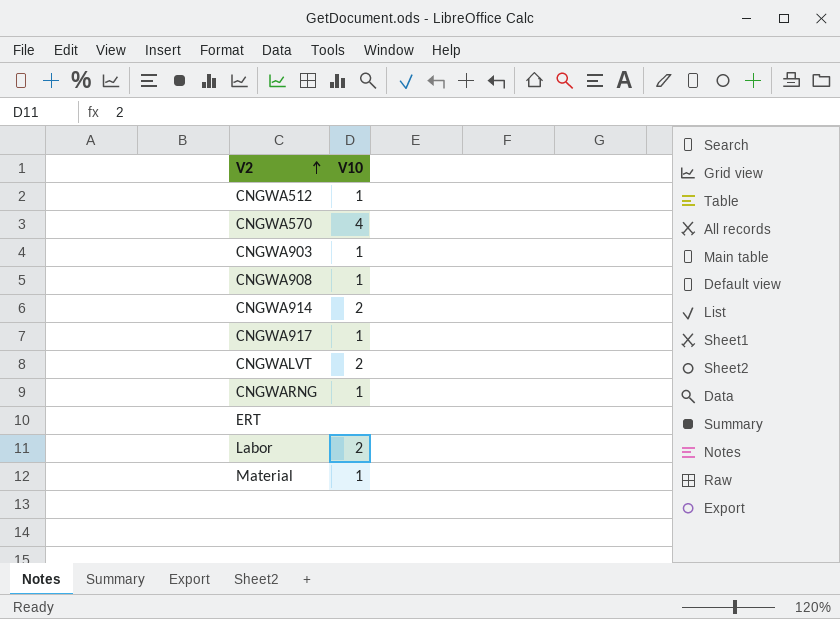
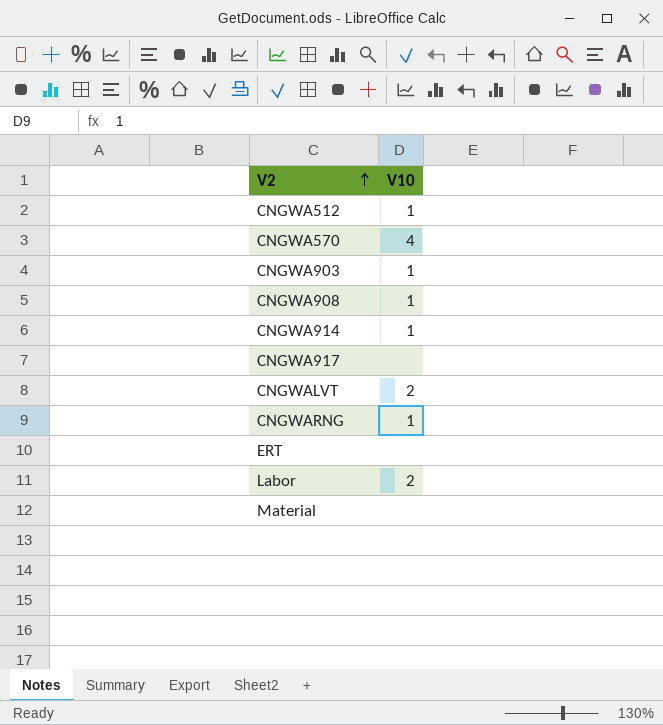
CNGWA914 | V10: 2 -> 1
CNGWA917 | V10: 1 -> none
Material | V10: 1 -> none

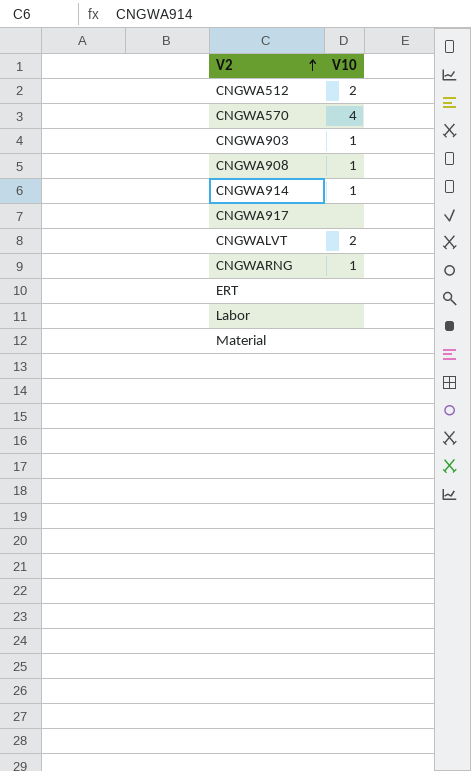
CNGWA512 | V10: 1 -> 2
Labor | V10: 2 -> none

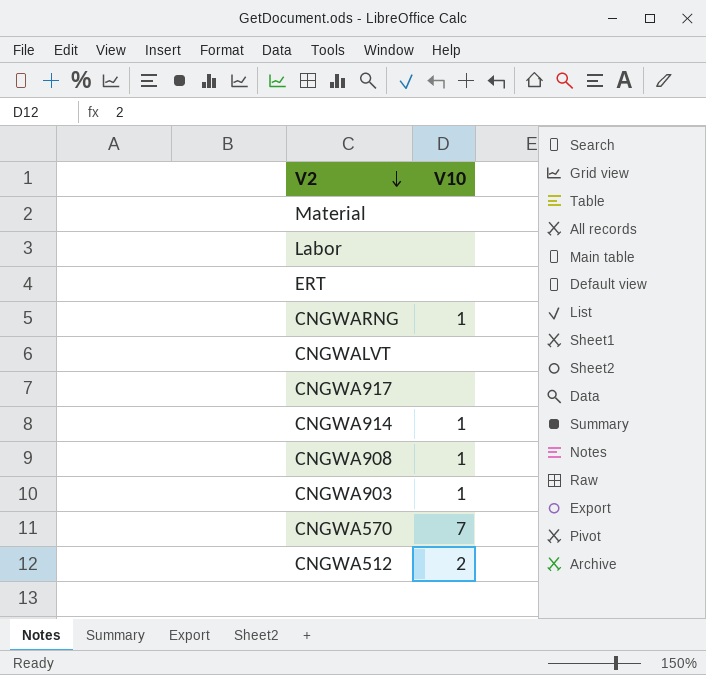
row order: V2 ascending -> V2 descending
CNGWALVT | V10: 2 -> none
CNGWA570 | V10: 4 -> 7

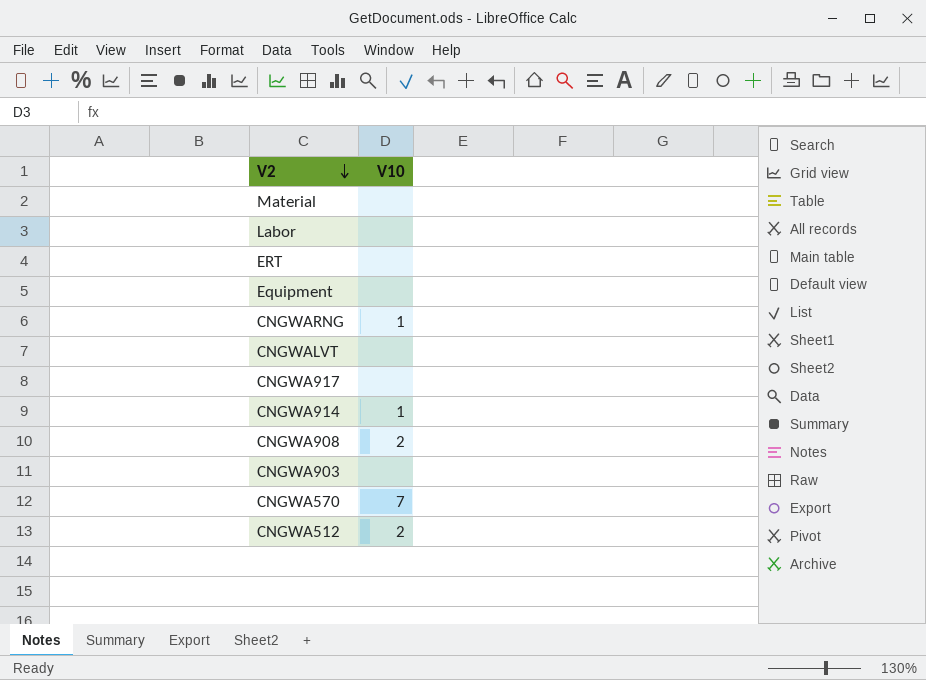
row Equipment: none -> none
CNGWA908 | V10: 1 -> 2
CNGWA903 | V10: 1 -> none

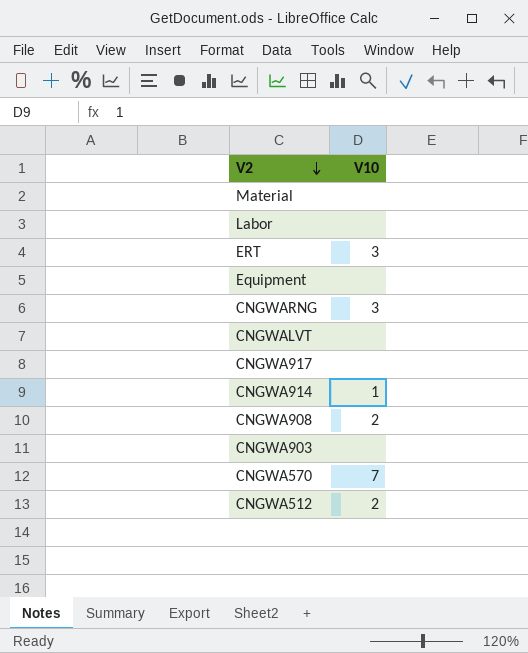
ERT | V10: none -> 3
CNGWARNG | V10: 1 -> 3

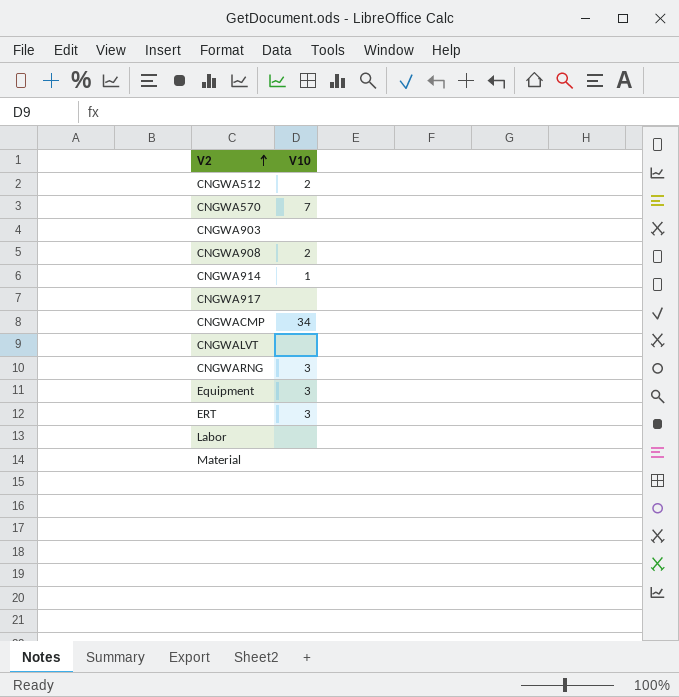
row order: V2 descending -> V2 ascending
row CNGWACMP: none -> 34
Equipment | V10: none -> 3

